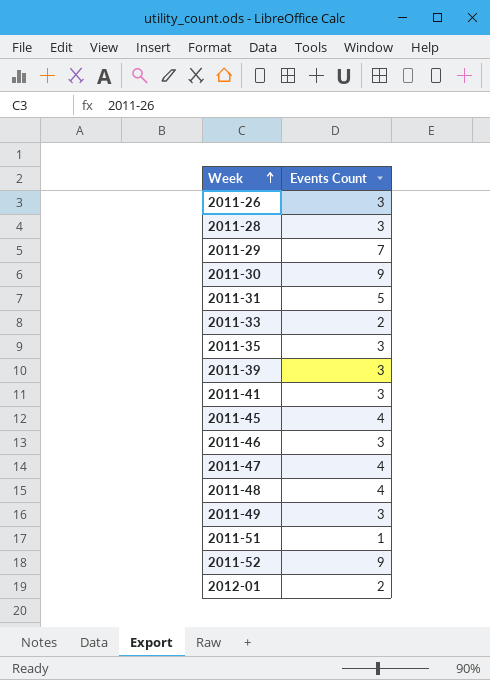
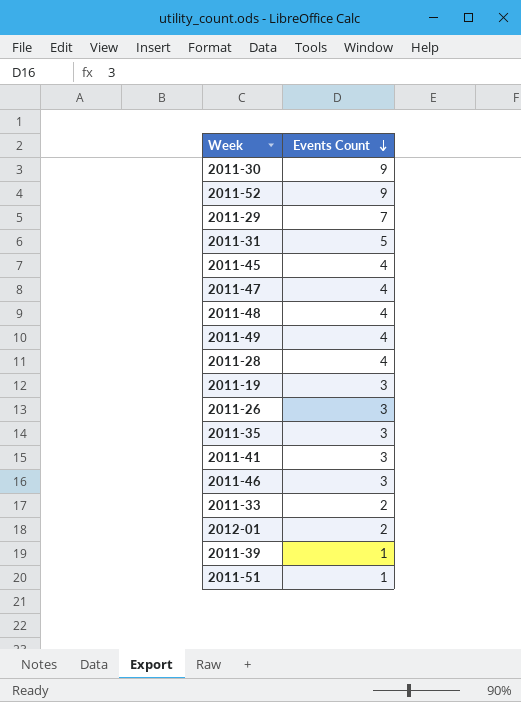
row order: Week ascending -> Events Count descending
2011-49 | Events Count: 3 -> 4
2011-28 | Events Count: 3 -> 4
row 2011-19: none -> 3
2011-39 | Events Count: 3 -> 1

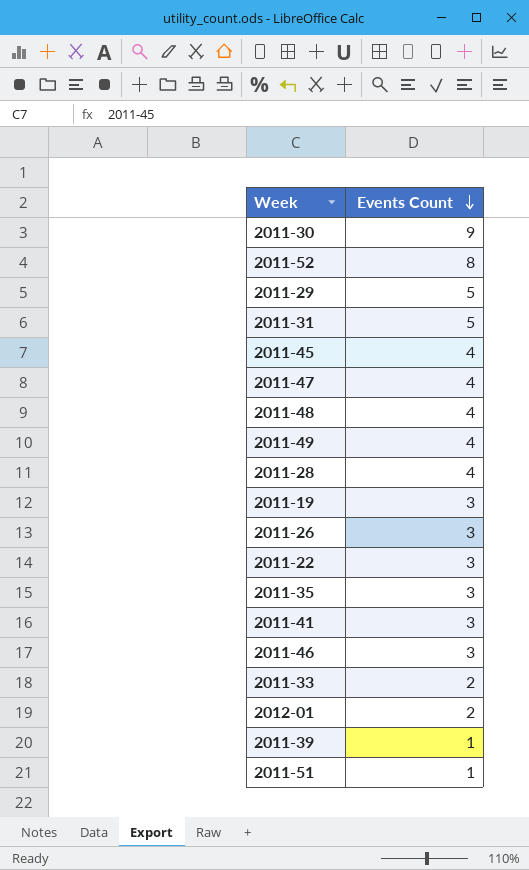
2011-52 | Events Count: 9 -> 8
2011-29 | Events Count: 7 -> 5
row 2011-22: none -> 3

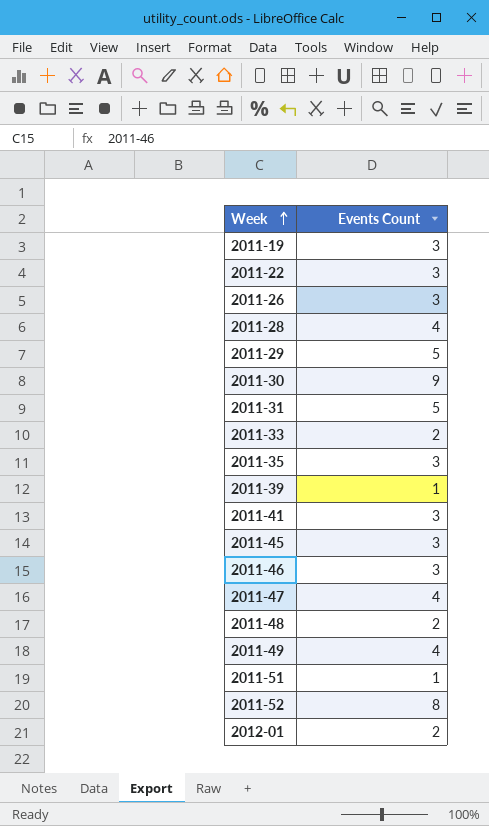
row order: Events Count descending -> Week ascending
2011-45 | Events Count: 4 -> 3
2011-48 | Events Count: 4 -> 2

